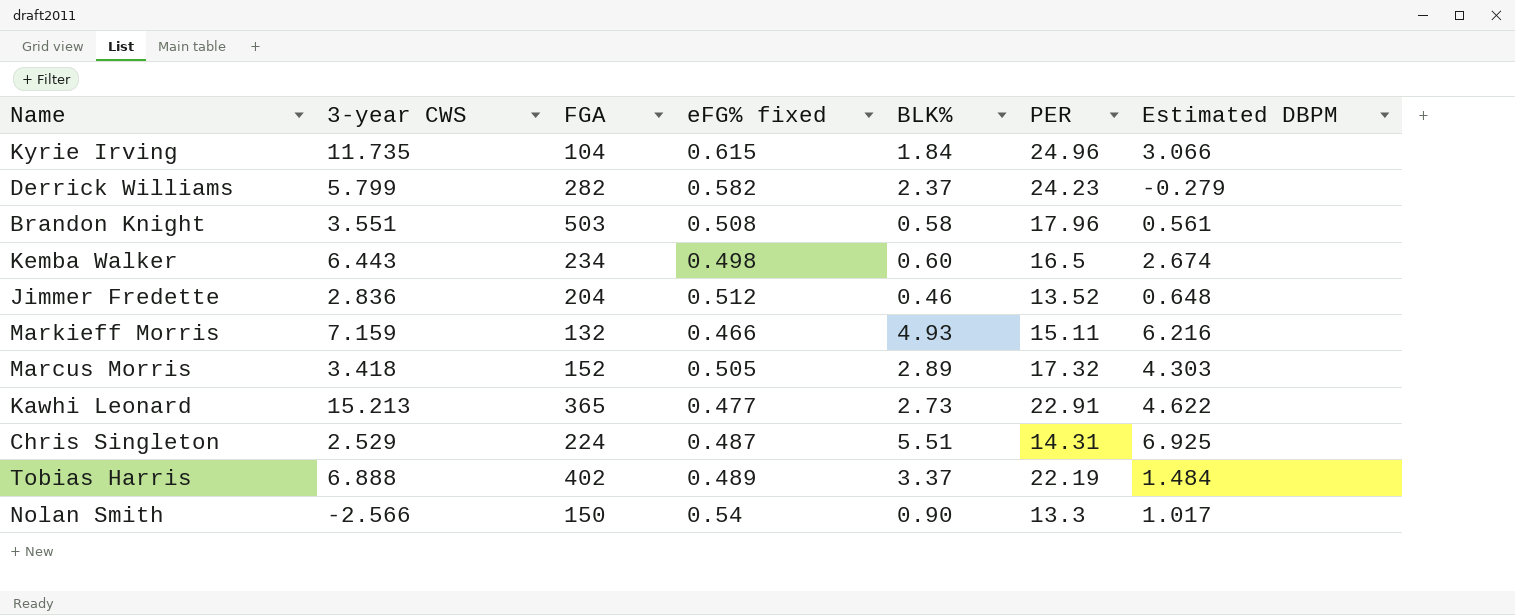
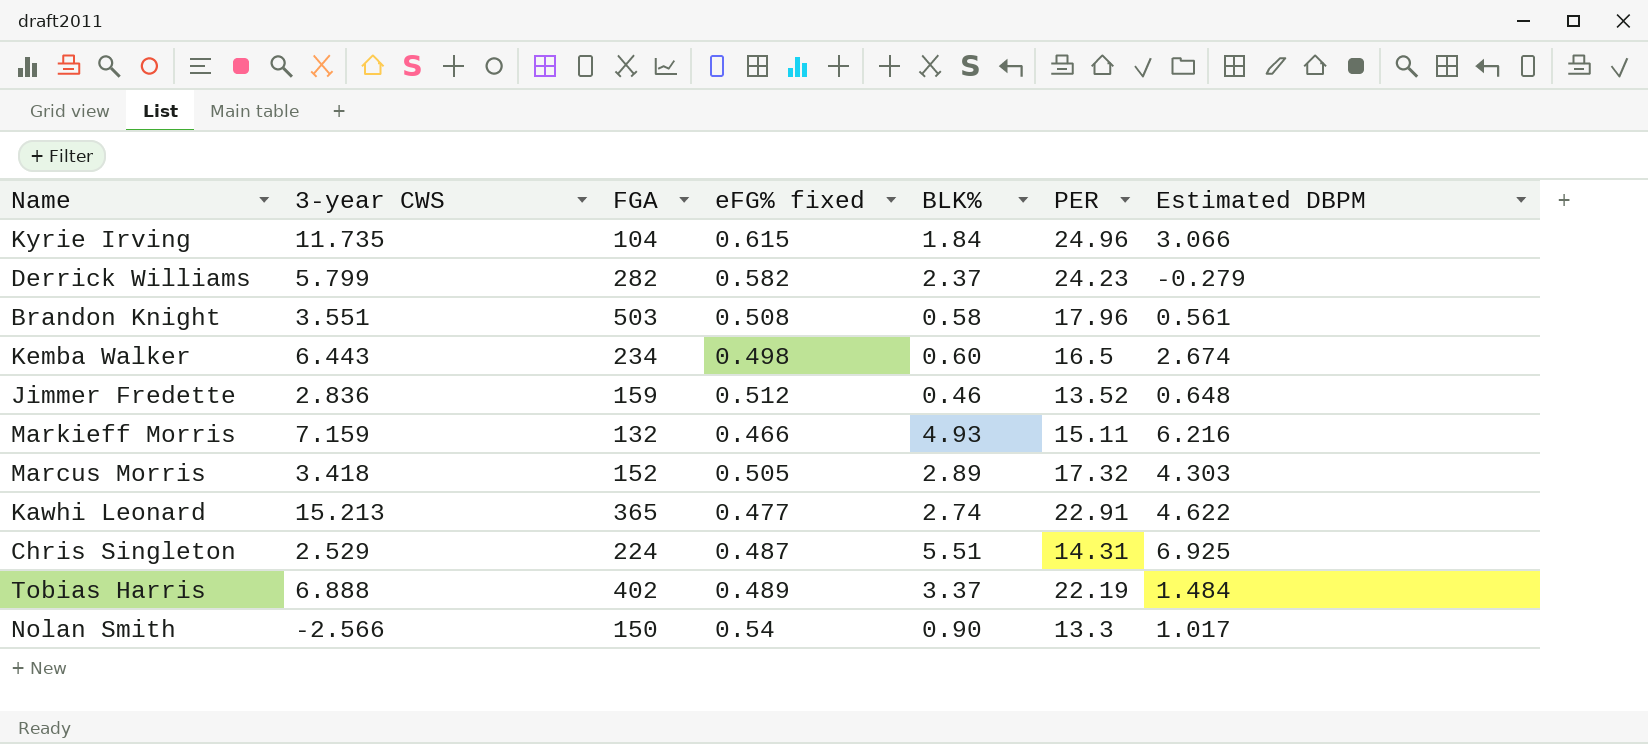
Jimmer Fredette | FGA: 204 -> 159
Kawhi Leonard | BLK%: 2.73 -> 2.74

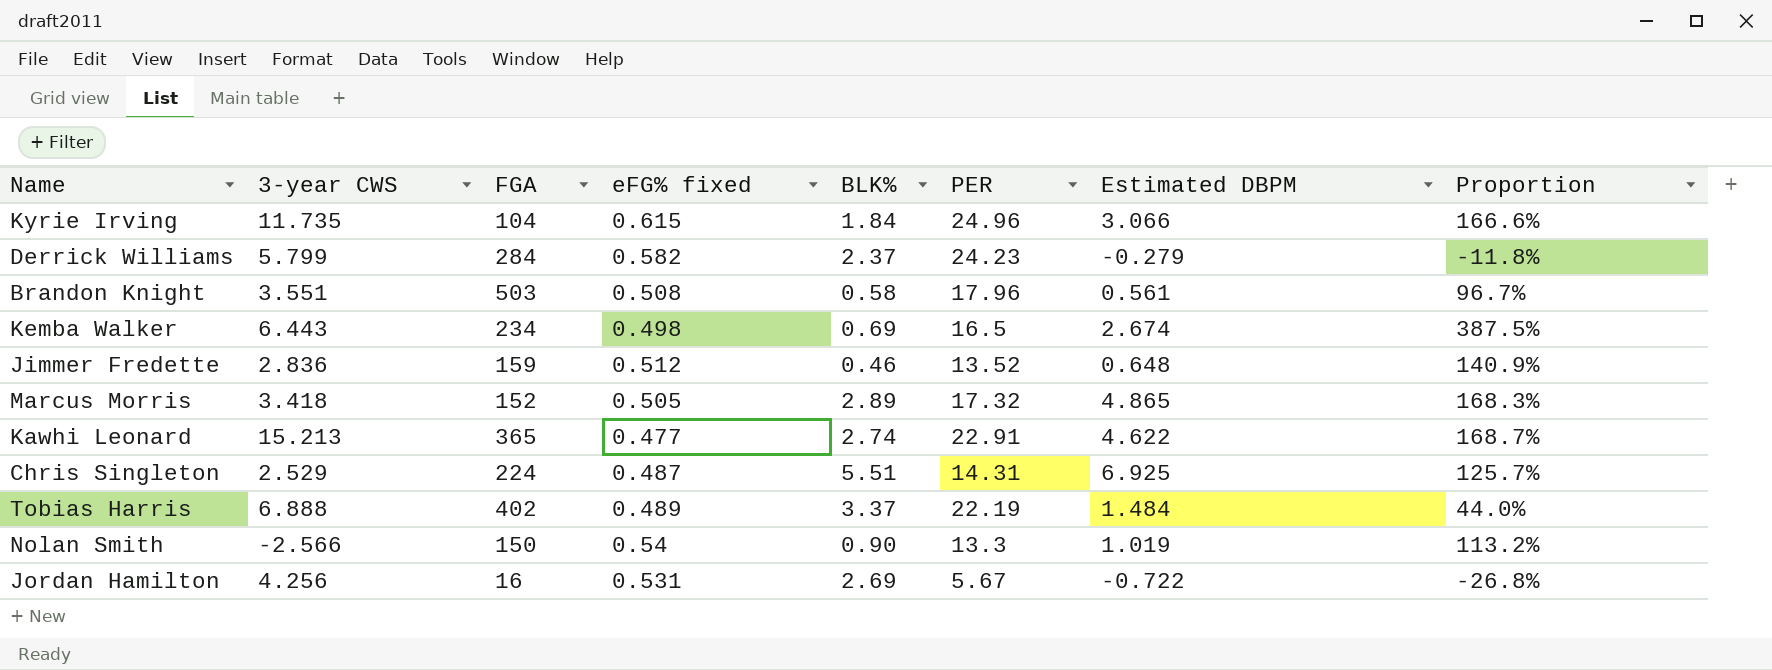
column Proportion | formula: none -> [Estimated DBPM] / [BLK%]
row Markieff Morris: 7.159 | 132 | 0.466 | 4.93 | 15.11 | 6.216 -> none
Derrick Williams | FGA: 282 -> 284
Kemba Walker | BLK%: 0.60 -> 0.69
Marcus Morris | Estimated DBPM: 4.303 -> 4.865
Nolan Smith | Estimated DBPM: 1.017 -> 1.019
row Jordan Hamilton: none -> 4.256 | 16 | 0.531 | 2.69 | 5.67 | -0.722 | -26.8%

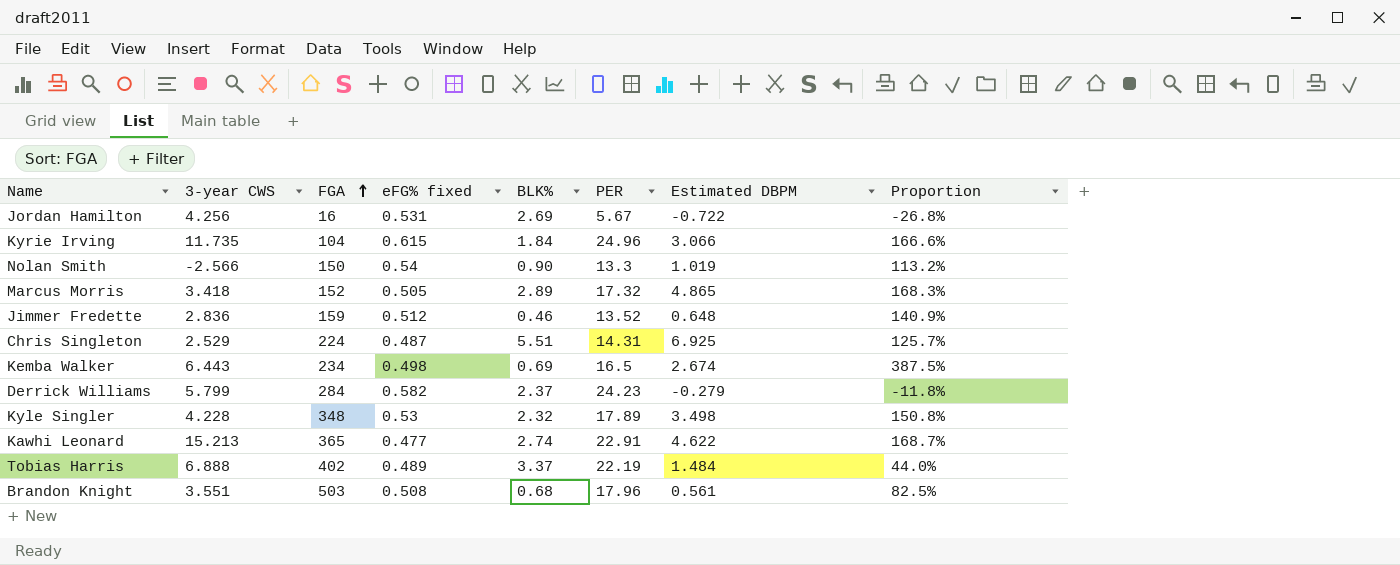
row order: none -> FGA ascending
row Kyle Singler: none -> 4.228 | 348 | 0.53 | 2.32 | 17.89 | 3.498 | 150.8%
Brandon Knight | BLK%: 0.58 -> 0.68
Brandon Knight | Proportion: 96.7% -> 82.5%

